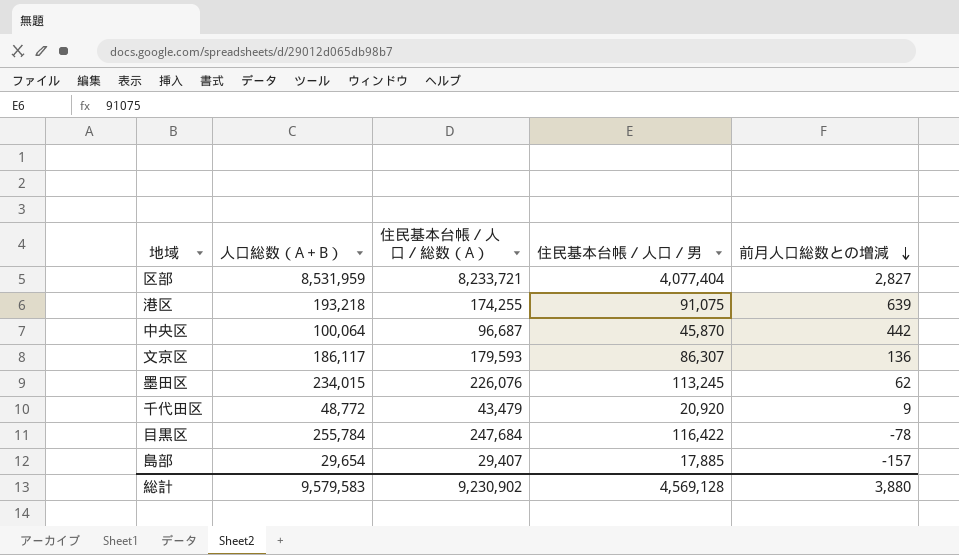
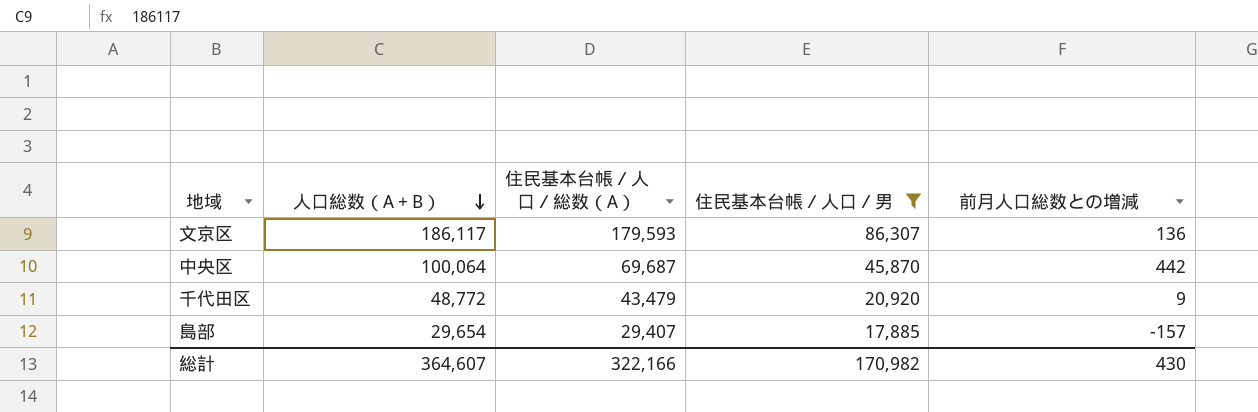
filter: none -> 住民基本台帳／人口／男 <= 86,307
row order: 前月人口総数との増減 descending -> 人口総数（A＋B） descending
中央区 | 住民基本台帳／人口／総数（A）: 96,687 -> 69,687
総計 | 人口総数（A＋B）: 9,579,583 -> 364,607
総計 | 住民基本台帳／人口／総数（A）: 9,230,902 -> 322,166
総計 | 住民基本台帳／人口／男: 4,569,128 -> 170,982
総計 | 前月人口総数との増減: 3,880 -> 430

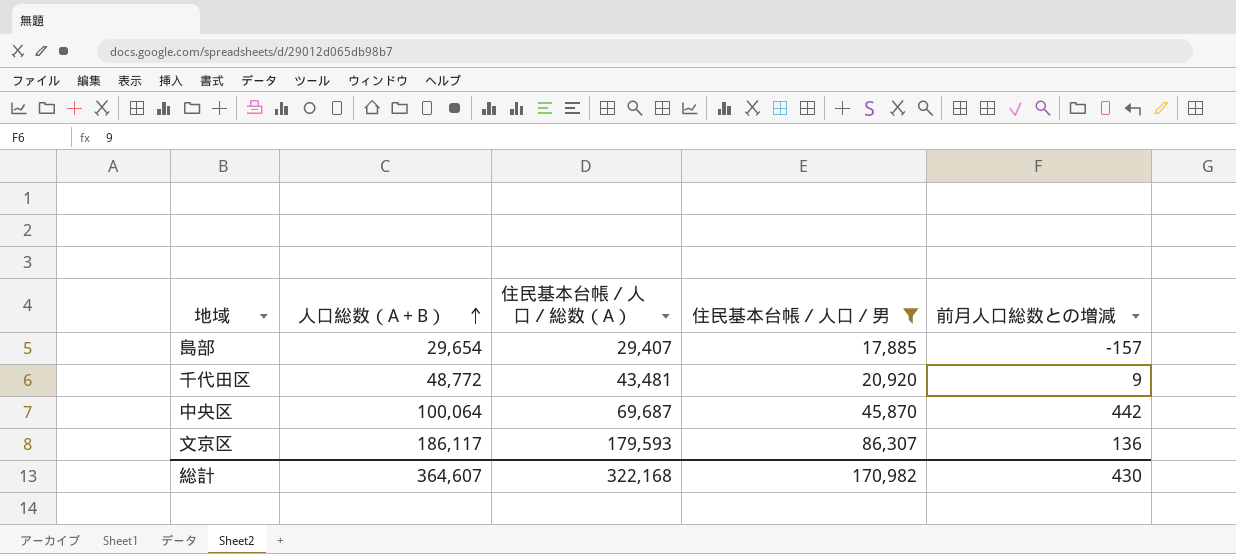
row order: 人口総数（A＋B） descending -> 人口総数（A＋B） ascending
千代田区 | 住民基本台帳／人口／総数（A）: 43,479 -> 43,481
総計 | 住民基本台帳／人口／総数（A）: 322,166 -> 322,168

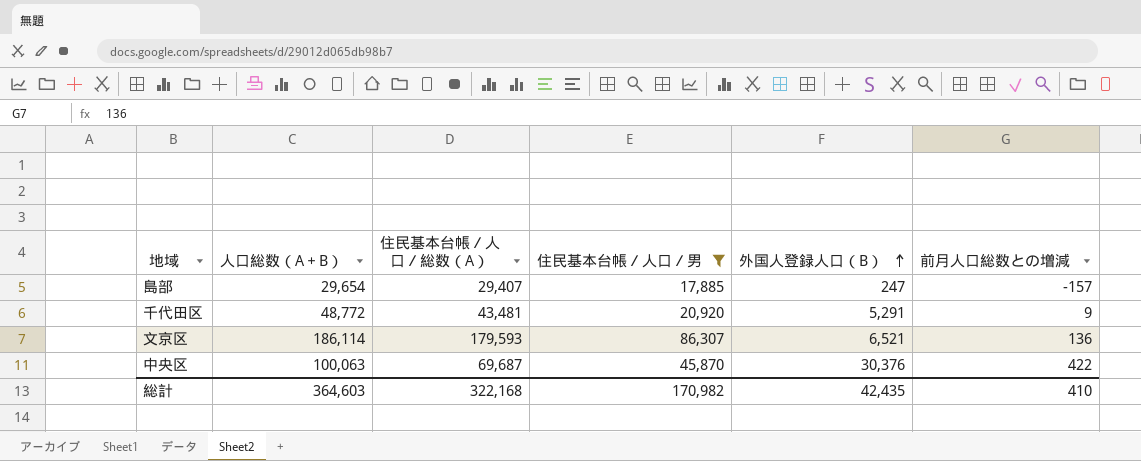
row order: 人口総数（A＋B） ascending -> 外国人登録人口（B） ascending
column 外国人登録人口（B） | formula: none -> [人口総数（A＋B）] - [住民基本台帳／人口／総数（A）]
文京区 | 人口総数（A＋B）: 186,117 -> 186,114
中央区 | 人口総数（A＋B）: 100,064 -> 100,063
中央区 | 前月人口総数との増減: 442 -> 422
総計 | 人口総数（A＋B）: 364,607 -> 364,603
総計 | 前月人口総数との増減: 430 -> 410

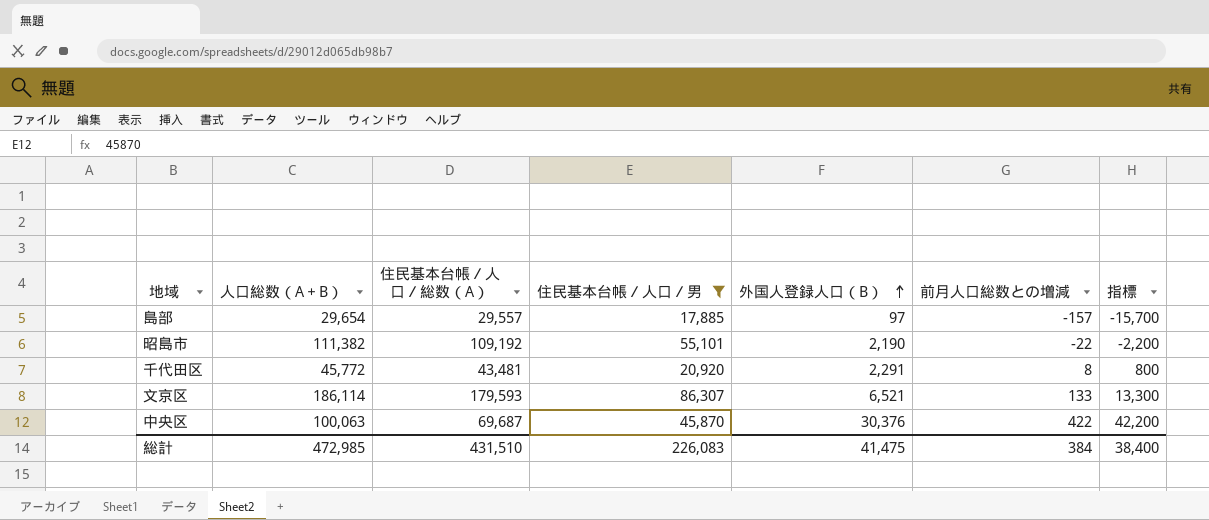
column 指標 | formula: none -> [前月人口総数との増減] * 100
島部 | 住民基本台帳／人口／総数（A）: 29,407 -> 29,557
島部 | 外国人登録人口（B）: 247 -> 97
row 昭島市: none -> 111,382 | 109,192 | 55,101 | 2,190 | -22 | -2,200
千代田区 | 人口総数（A＋B）: 48,772 -> 45,772
千代田区 | 外国人登録人口（B）: 5,291 -> 2,291
千代田区 | 前月人口総数との増減: 9 -> 8
文京区 | 前月人口総数との増減: 136 -> 133
総計 | 人口総数（A＋B）: 364,603 -> 472,985
総計 | 住民基本台帳／人口／総数（A）: 322,168 -> 431,510
総計 | 住民基本台帳／人口／男: 170,982 -> 226,083
総計 | 外国人登録人口（B）: 42,435 -> 41,475
総計 | 前月人口総数との増減: 410 -> 384

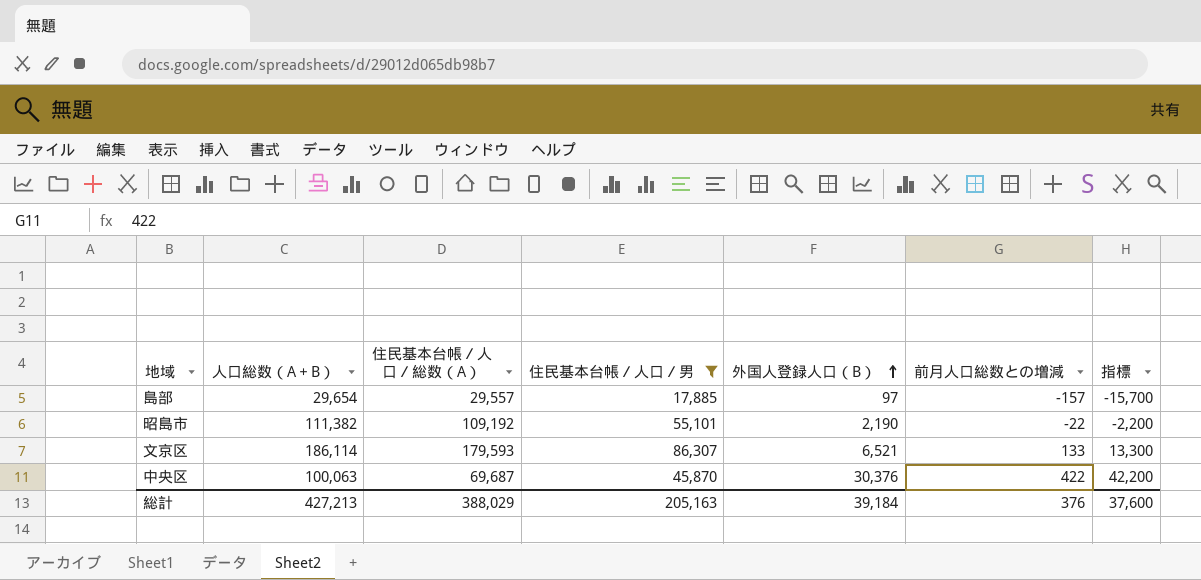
row 千代田区: 45,772 | 43,481 | 20,920 | 2,291 | 8 | 800 -> none
総計 | 人口総数（A＋B）: 472,985 -> 427,213
総計 | 住民基本台帳／人口／総数（A）: 431,510 -> 388,029
総計 | 住民基本台帳／人口／男: 226,083 -> 205,163
総計 | 外国人登録人口（B）: 41,475 -> 39,184
総計 | 前月人口総数との増減: 384 -> 376
総計 | 指標: 38,400 -> 37,600

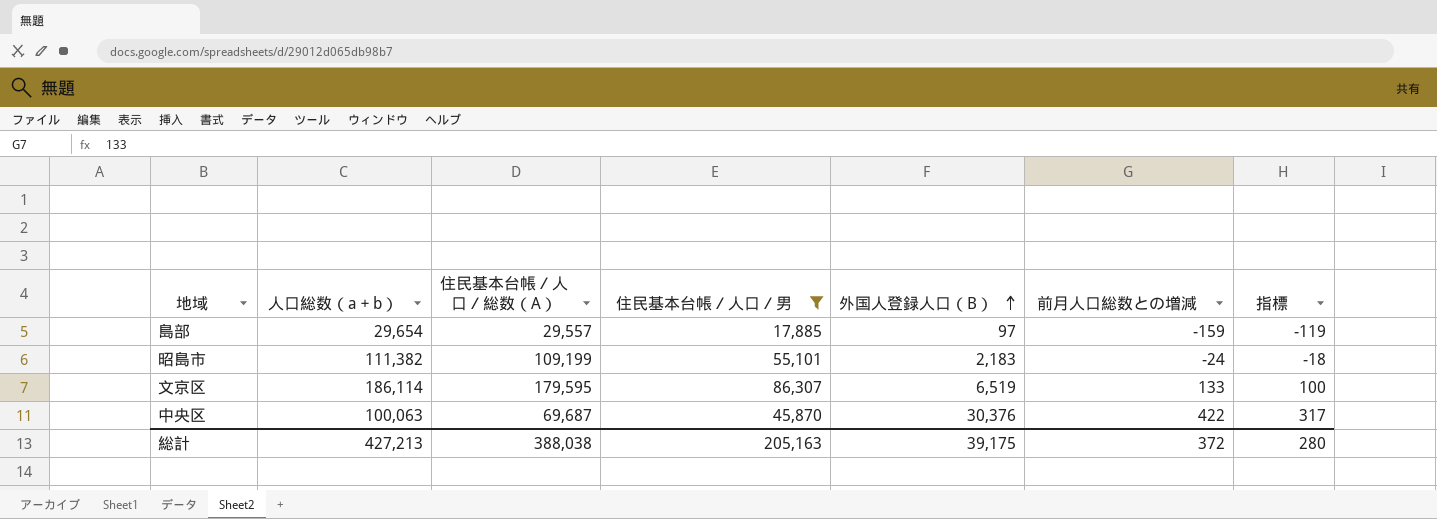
column name: 人口総数（A＋B） -> 人口総数（a＋b）
column 指標 | formula: [前月人口総数との増減] * 100 -> [前月人口総数との増減] * 0.75
島部 | 前月人口総数との増減: -157 -> -159
昭島市 | 住民基本台帳／人口／総数（A）: 109,192 -> 109,199
昭島市 | 外国人登録人口（B）: 2,190 -> 2,183
昭島市 | 前月人口総数との増減: -22 -> -24
文京区 | 住民基本台帳／人口／総数（A）: 179,593 -> 179,595
文京区 | 外国人登録人口（B）: 6,521 -> 6,519
総計 | 住民基本台帳／人口／総数（A）: 388,029 -> 388,038
総計 | 外国人登録人口（B）: 39,184 -> 39,175
総計 | 前月人口総数との増減: 376 -> 372
総計 | 指標: 37,600 -> 280

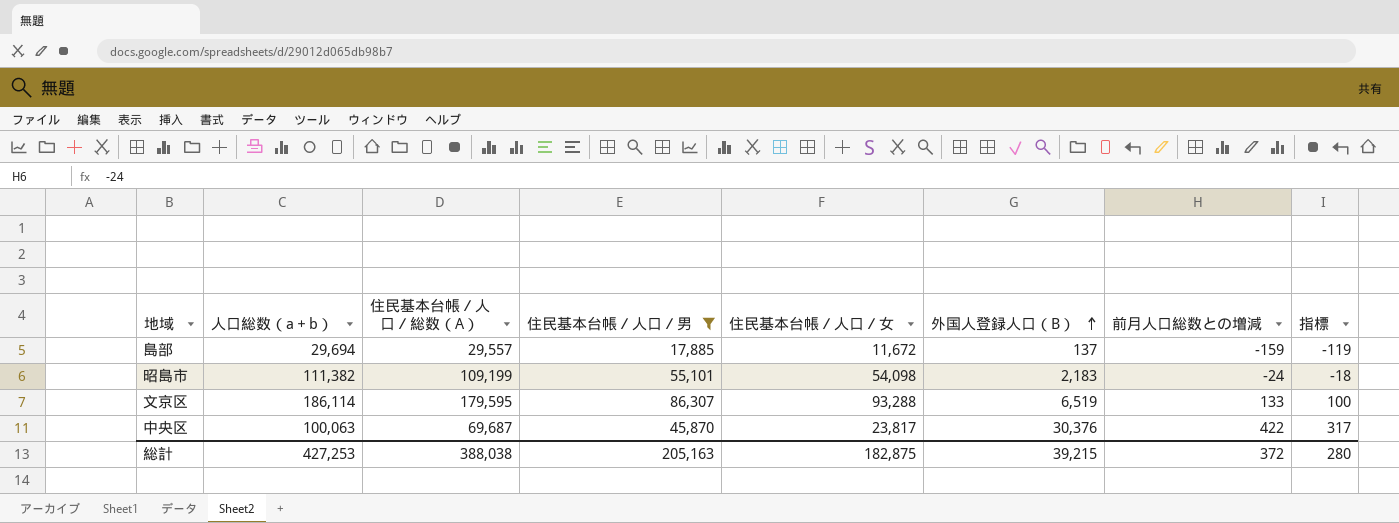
column 住民基本台帳／人口／女 | formula: none -> [住民基本台帳／人口／総数（A）] - [住民基本台帳／人口／男]
島部 | 人口総数（a＋b）: 29,654 -> 29,694
島部 | 外国人登録人口（B）: 97 -> 137
総計 | 人口総数（a＋b）: 427,213 -> 427,253
総計 | 外国人登録人口（B）: 39,175 -> 39,215

